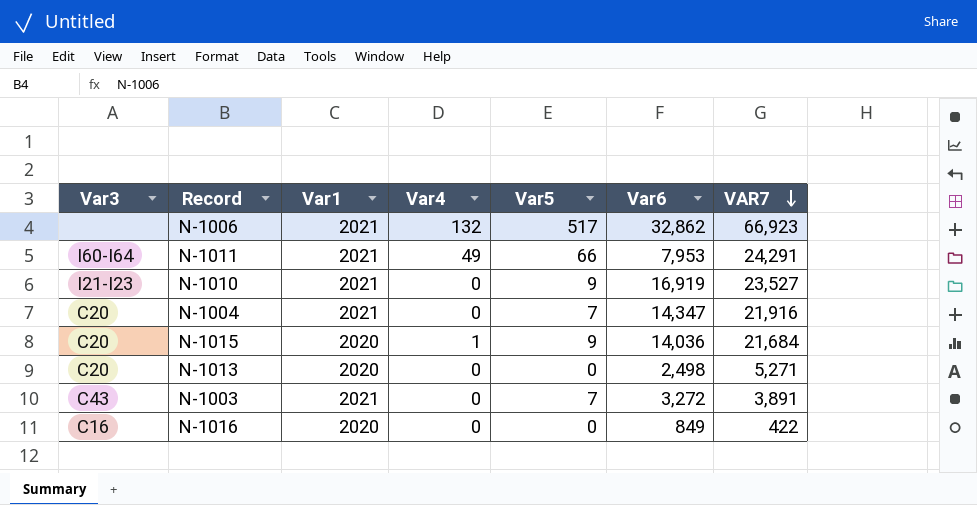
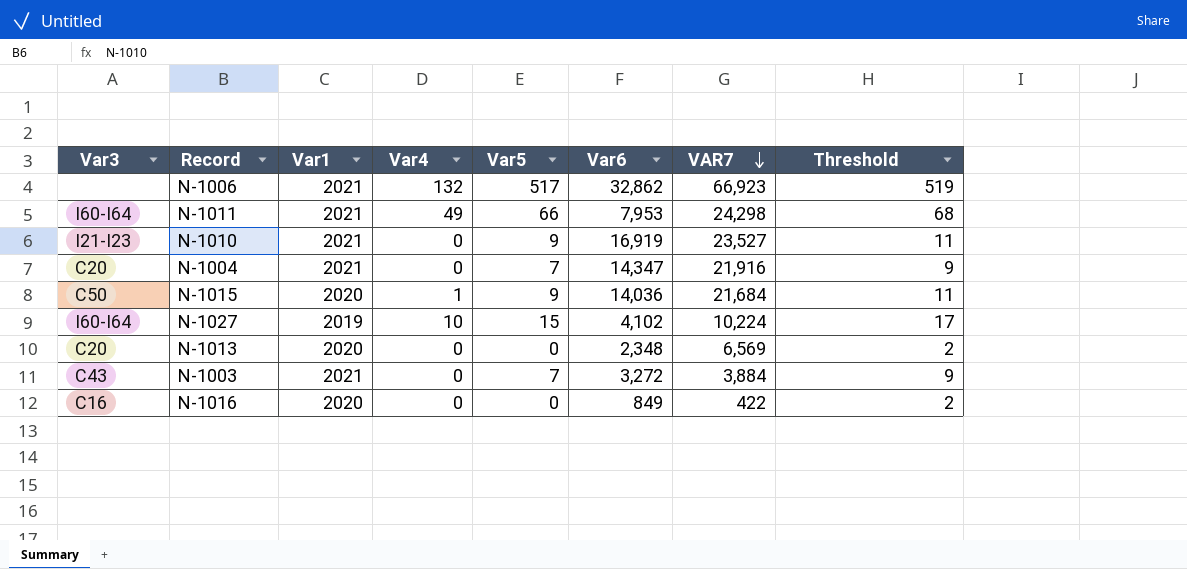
column Threshold | formula: none -> [Var5] + 2
N-1011 | VAR7: 24,291 -> 24,298
N-1015 | Var3: C20 -> C50
row N-1027: none -> I60-I64 | 2019 | 10 | 15 | 4,102 | 10,224 | 17
N-1013 | Var6: 2,498 -> 2,348
N-1013 | VAR7: 5,271 -> 6,569
N-1003 | VAR7: 3,891 -> 3,884

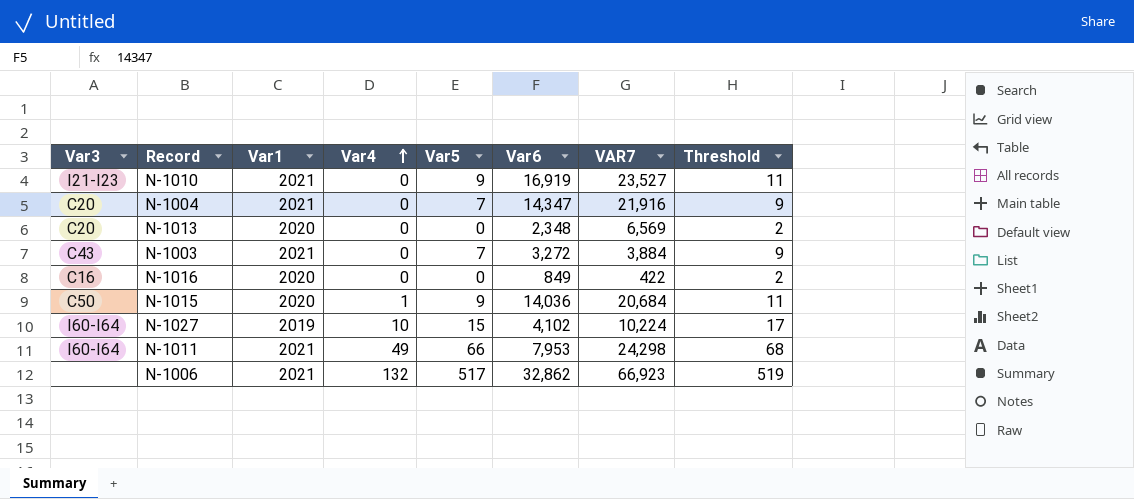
row order: VAR7 descending -> Var4 ascending
N-1015 | VAR7: 21,684 -> 20,684

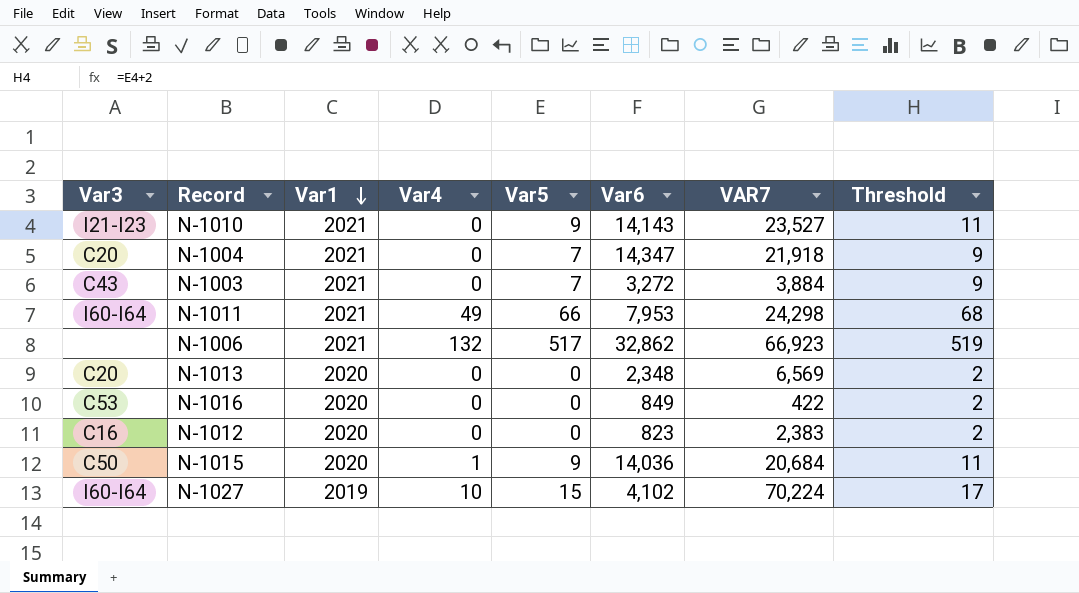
row order: Var4 ascending -> Var1 descending
N-1010 | Var6: 16,919 -> 14,143
N-1004 | VAR7: 21,916 -> 21,918
N-1016 | Var3: C16 -> C53
row N-1012: none -> C16 | 2020 | 0 | 0 | 823 | 2,383 | 2
N-1027 | VAR7: 10,224 -> 70,224

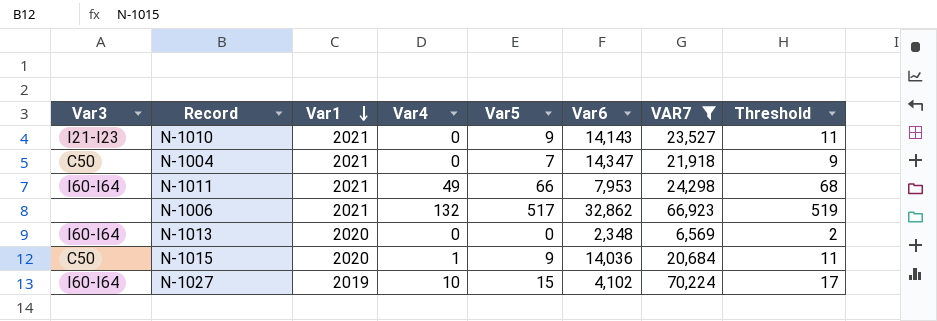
filter: none -> VAR7 >= 6,569
N-1004 | Var3: C20 -> C50
N-1013 | Var3: C20 -> I60-I64

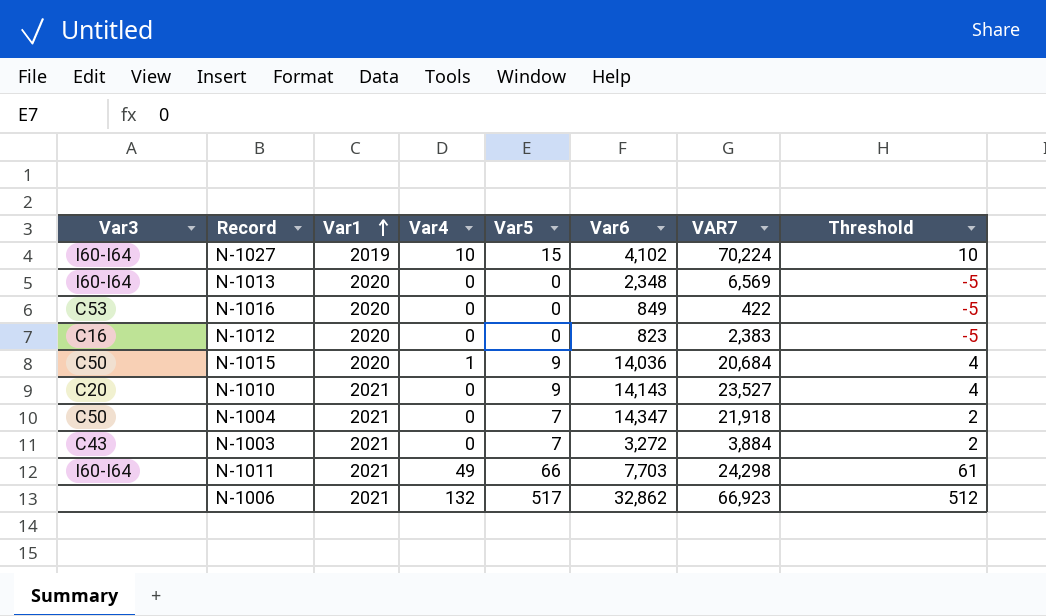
filter: VAR7 >= 6,569 -> none
row order: Var1 descending -> Var1 ascending
column Threshold | formula: [Var5] + 2 -> [Var5] - 5
N-1010 | Var3: I21-I23 -> C20
N-1011 | Var6: 7,953 -> 7,703

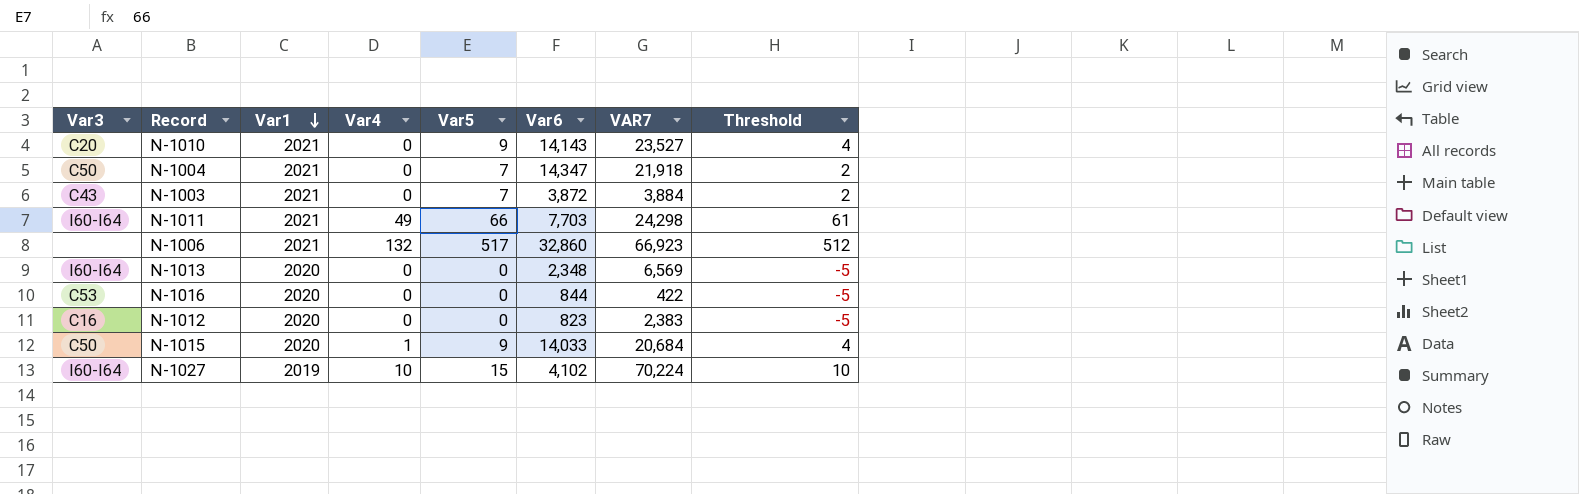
row order: Var1 ascending -> Var1 descending
N-1003 | Var6: 3,272 -> 3,872
N-1006 | Var6: 32,862 -> 32,860
N-1016 | Var6: 849 -> 844
N-1015 | Var6: 14,036 -> 14,033

